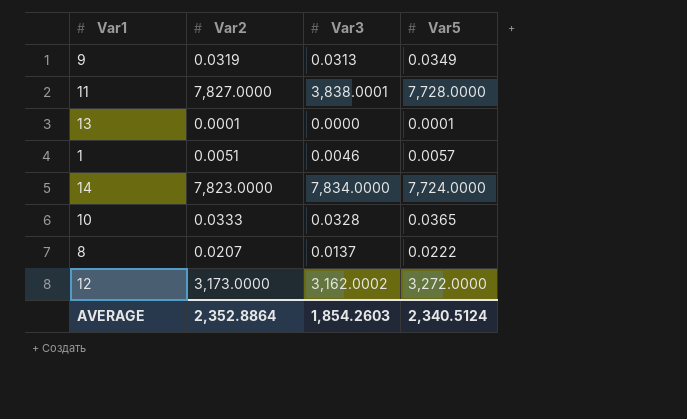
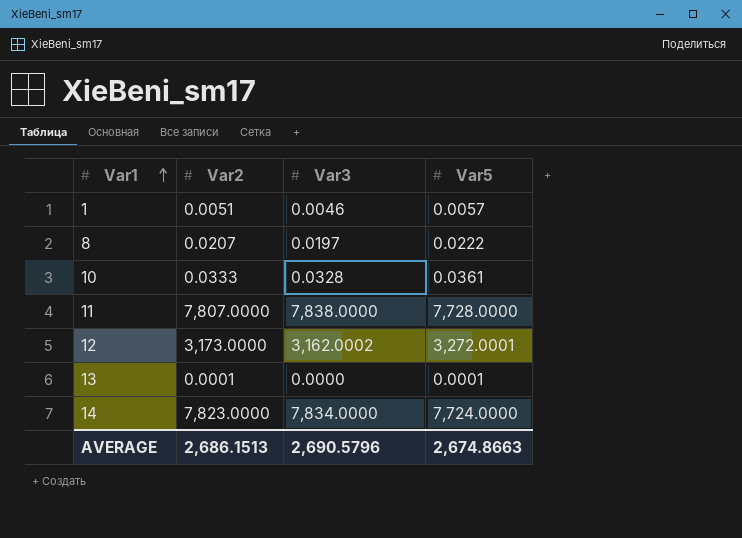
row order: none -> Var1 ascending
row 9: 0.0319 | 0.0313 | 0.0349 -> none
8 | Var3: 0.0137 -> 0.0197
10 | Var5: 0.0365 -> 0.0361
11 | Var2: 7,827.0000 -> 7,807.0000
11 | Var3: 3,838.0001 -> 7,838.0000
12 | Var5: 3,272.0000 -> 3,272.0001
AVERAGE | Var2: 2,352.8864 -> 2,686.1513
AVERAGE | Var3: 1,854.2603 -> 2,690.5796
AVERAGE | Var5: 2,340.5124 -> 2,674.8663

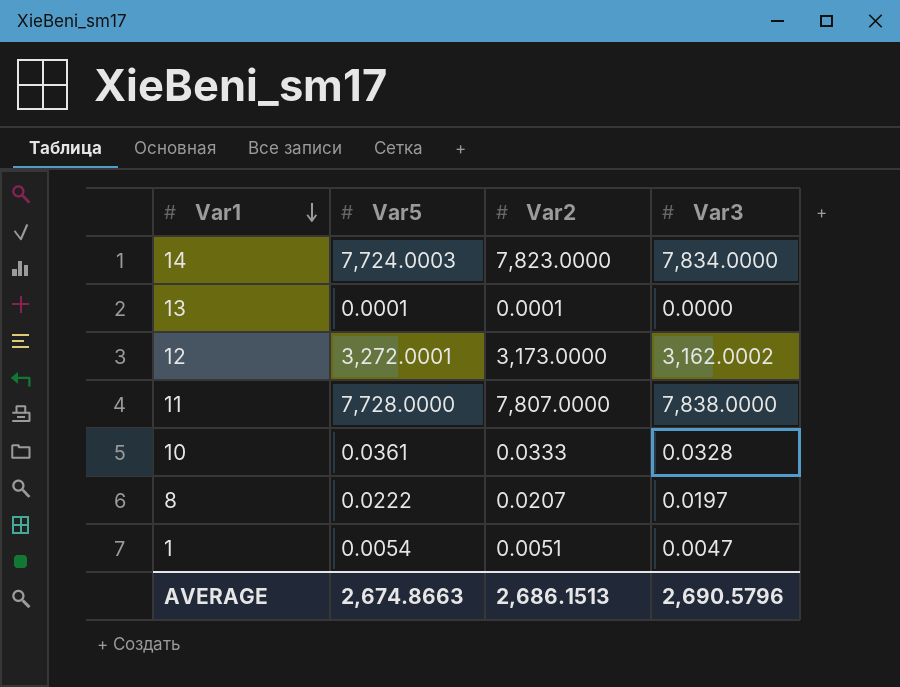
row order: Var1 ascending -> Var1 descending
column Var5 | position: 4 -> 2
14 | Var5: 7,724.0000 -> 7,724.0003
1 | Var5: 0.0057 -> 0.0054
1 | Var3: 0.0046 -> 0.0047

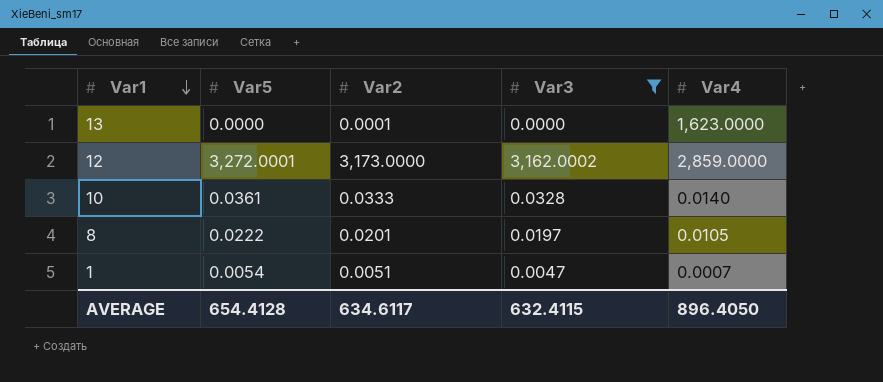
filter: none -> Var3 <= 3,162.0002
column Var4 | position: none -> 5
13 | Var5: 0.0001 -> 0.0000
8 | Var2: 0.0207 -> 0.0201
AVERAGE | Var5: 2,674.8663 -> 654.4128
AVERAGE | Var2: 2,686.1513 -> 634.6117
AVERAGE | Var3: 2,690.5796 -> 632.4115

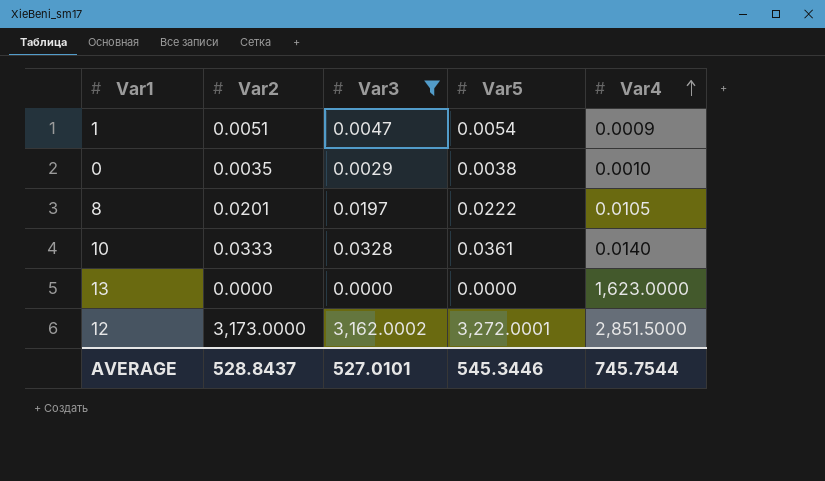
row order: Var1 descending -> Var4 ascending
column Var5 | position: 2 -> 4
1 | Var4: 0.0007 -> 0.0009
row 0: none -> 0.0035 | 0.0029 | 0.0038 | 0.0010
13 | Var2: 0.0001 -> 0.0000
12 | Var4: 2,859.0000 -> 2,851.5000
AVERAGE | Var2: 634.6117 -> 528.8437
AVERAGE | Var3: 632.4115 -> 527.0101
AVERAGE | Var5: 654.4128 -> 545.3446
AVERAGE | Var4: 896.4050 -> 745.7544

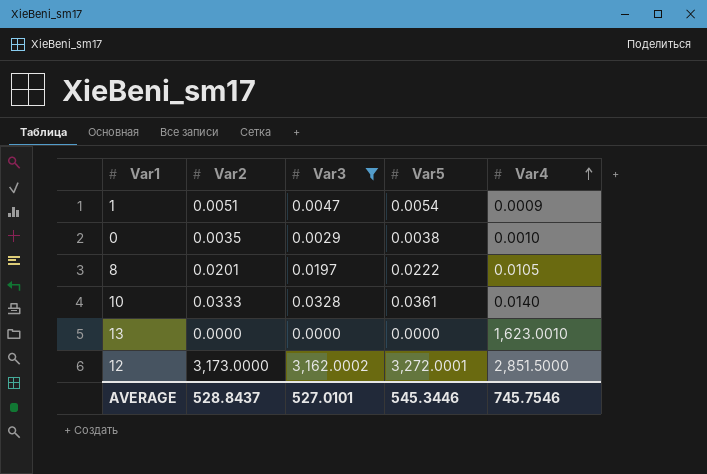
13 | Var4: 1,623.0000 -> 1,623.0010
AVERAGE | Var4: 745.7544 -> 745.7546

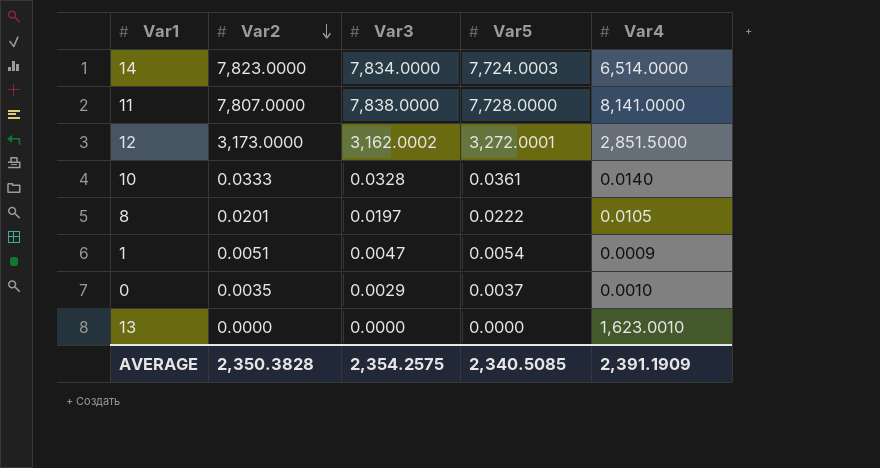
filter: Var3 <= 3,162.0002 -> none
row order: Var4 ascending -> Var2 descending
0 | Var5: 0.0038 -> 0.0037
AVERAGE | Var2: 528.8437 -> 2,350.3828
AVERAGE | Var3: 527.0101 -> 2,354.2575
AVERAGE | Var5: 545.3446 -> 2,340.5085
AVERAGE | Var4: 745.7546 -> 2,391.1909

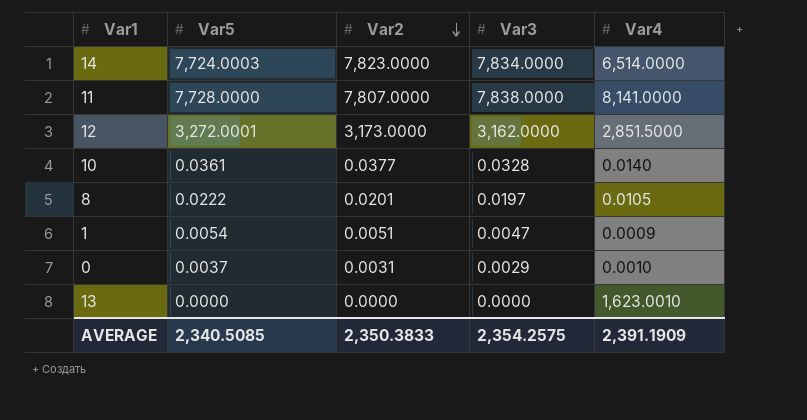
column Var5 | position: 4 -> 2
12 | Var3: 3,162.0002 -> 3,162.0000
10 | Var2: 0.0333 -> 0.0377
0 | Var2: 0.0035 -> 0.0031
AVERAGE | Var2: 2,350.3828 -> 2,350.3833

